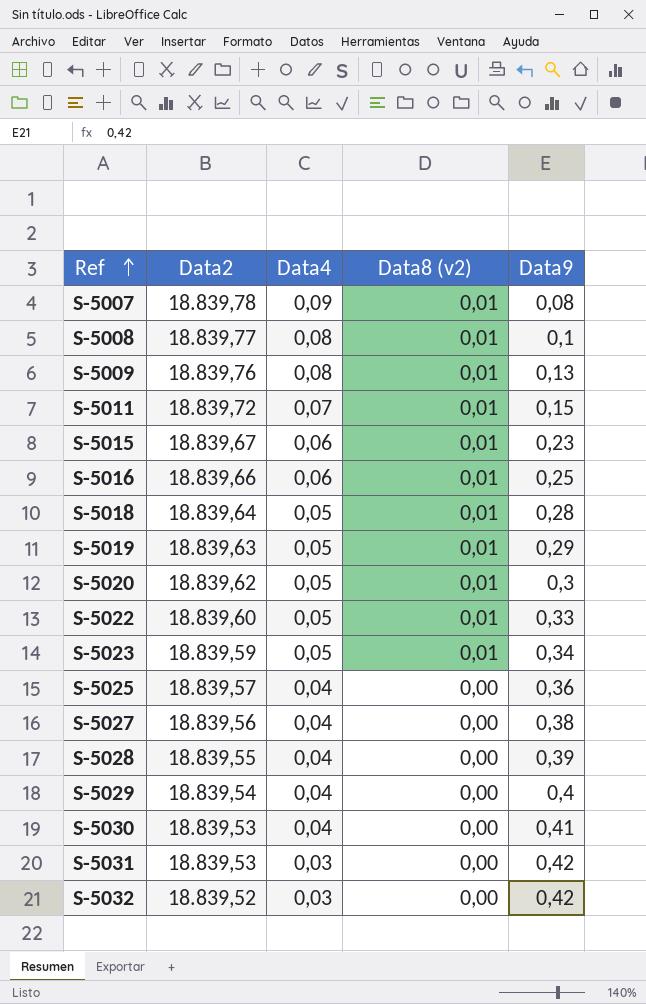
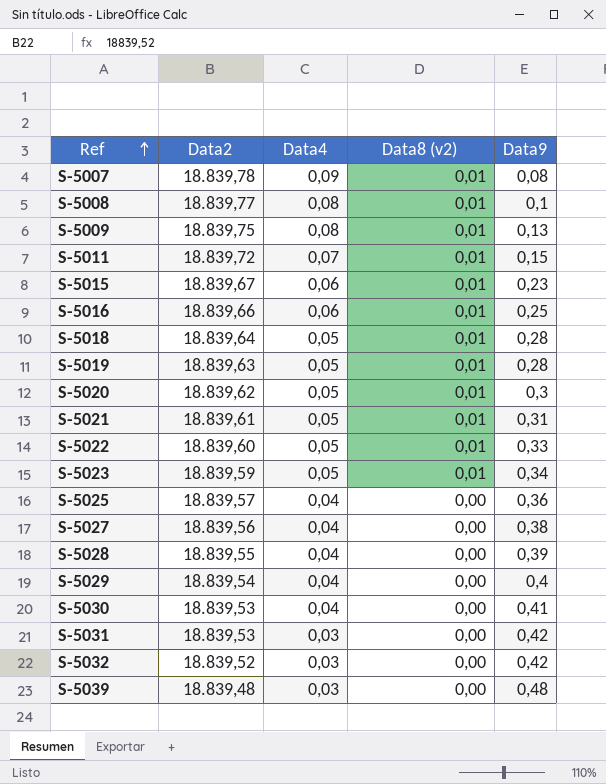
S-5009 | Data2: 18.839,76 -> 18.839,75
S-5019 | Data9: 0,29 -> 0,28
row S-5021: none -> 18.839,61 | 0,05 | 0,01 | 0,31
row S-5039: none -> 18.839,48 | 0,03 | 0,00 | 0,48

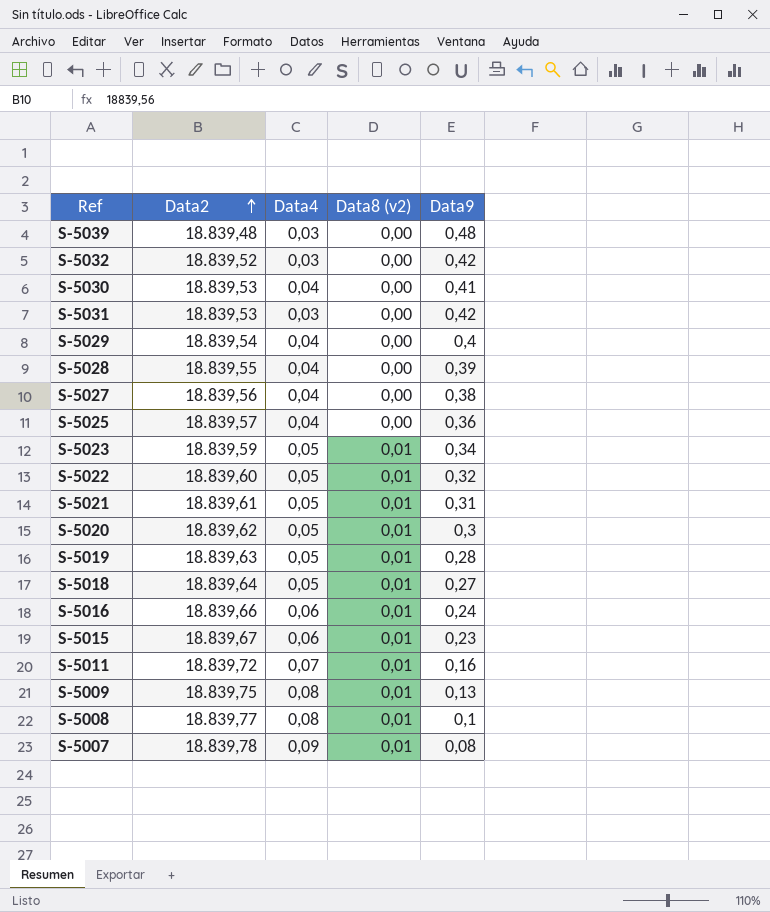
row order: Ref ascending -> Data2 ascending
S-5022 | Data9: 0,33 -> 0,32
S-5018 | Data9: 0,28 -> 0,27
S-5016 | Data9: 0,25 -> 0,24
S-5011 | Data9: 0,15 -> 0,16

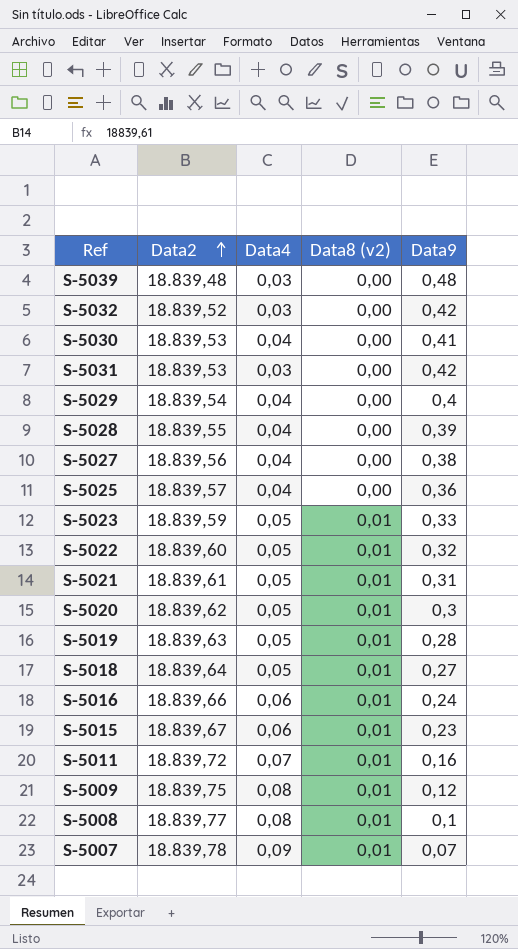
S-5023 | Data9: 0,34 -> 0,33
S-5009 | Data9: 0,13 -> 0,12
S-5007 | Data9: 0,08 -> 0,07

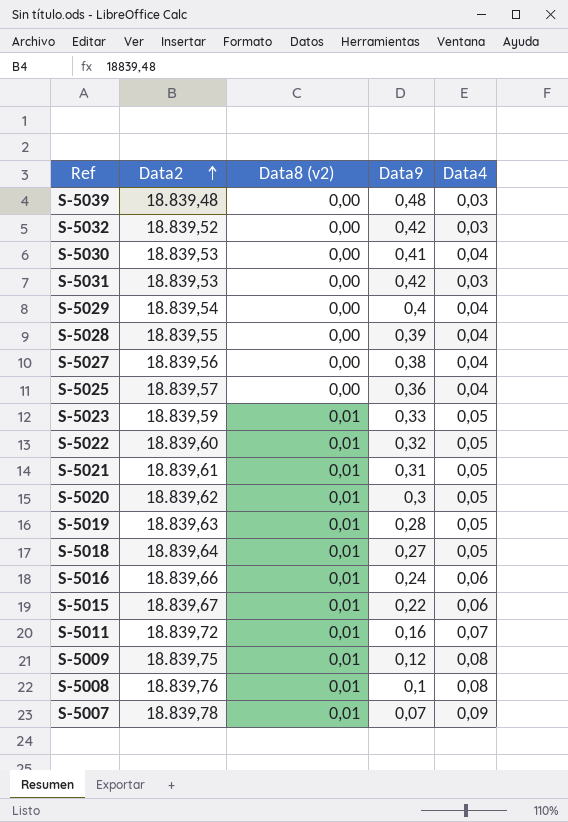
column Data4 | position: 3 -> 5
S-5015 | Data9: 0,23 -> 0,22
S-5008 | Data2: 18.839,77 -> 18.839,76

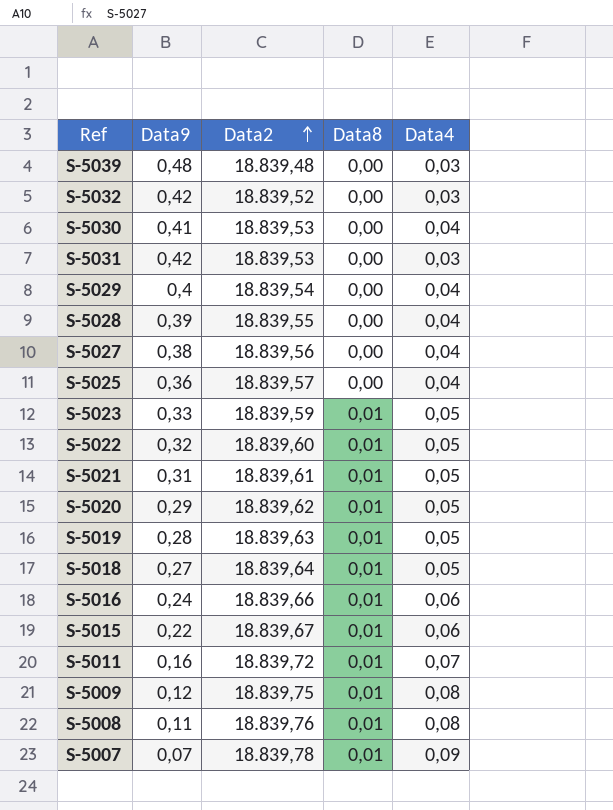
column Data9 | position: 4 -> 2
column name: Data8 (v2) -> Data8
S-5020 | Data9: 0,3 -> 0,29
S-5008 | Data9: 0,1 -> 0,11

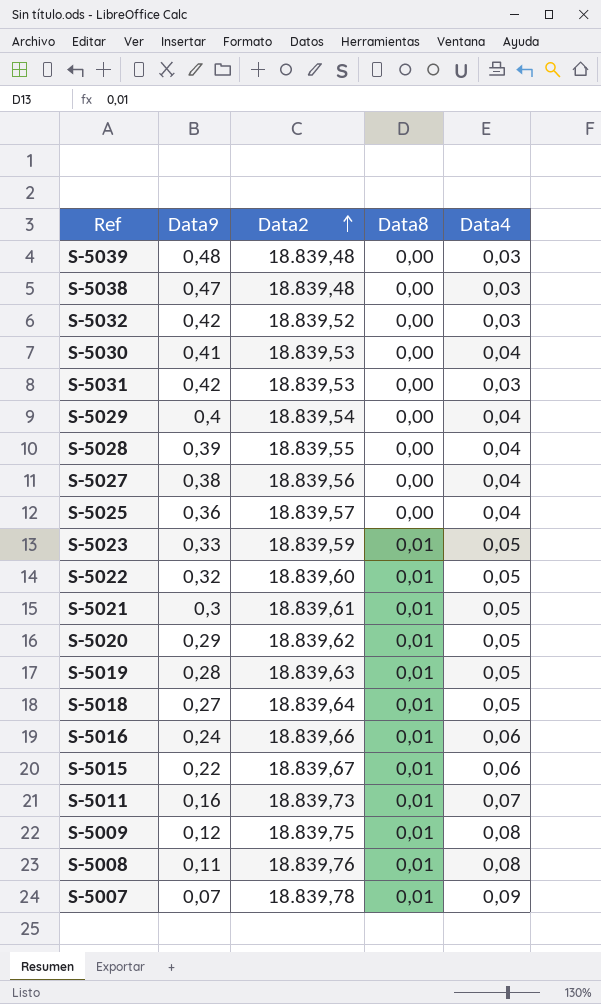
row S-5038: none -> 0,47 | 18.839,48 | 0,00 | 0,03
S-5021 | Data9: 0,31 -> 0,3
S-5011 | Data2: 18.839,72 -> 18.839,73

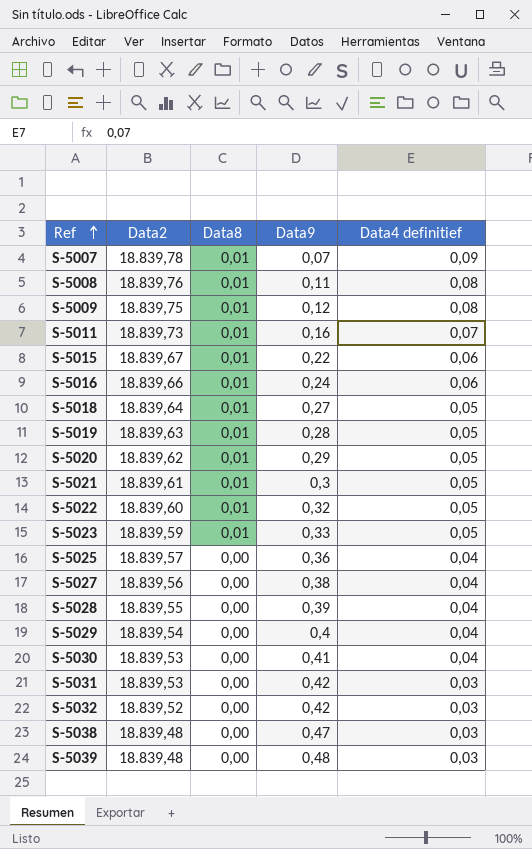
row order: Data2 ascending -> Ref ascending
column Data9 | position: 2 -> 4
column name: Data4 -> Data4 definitief

